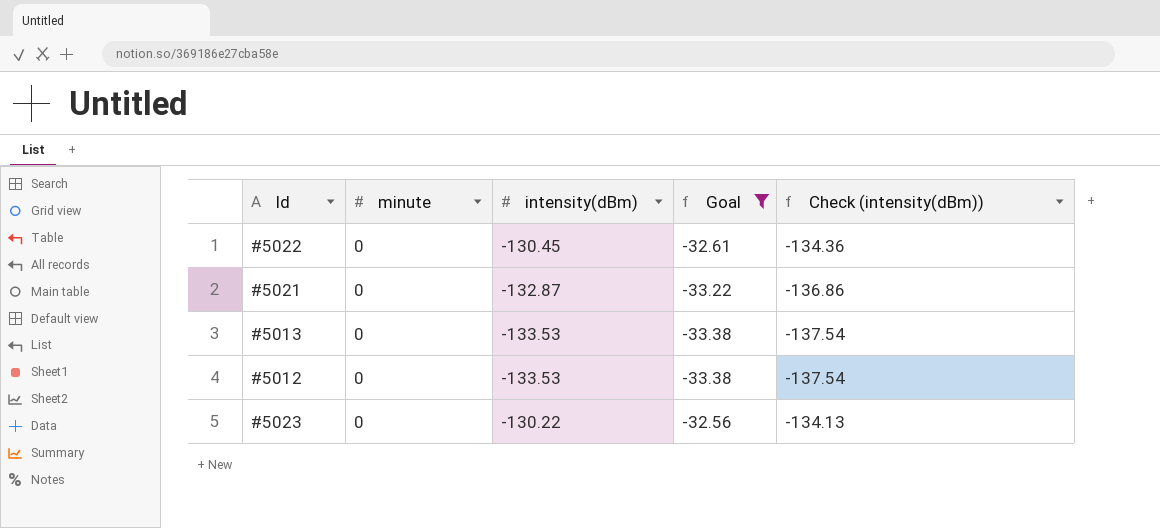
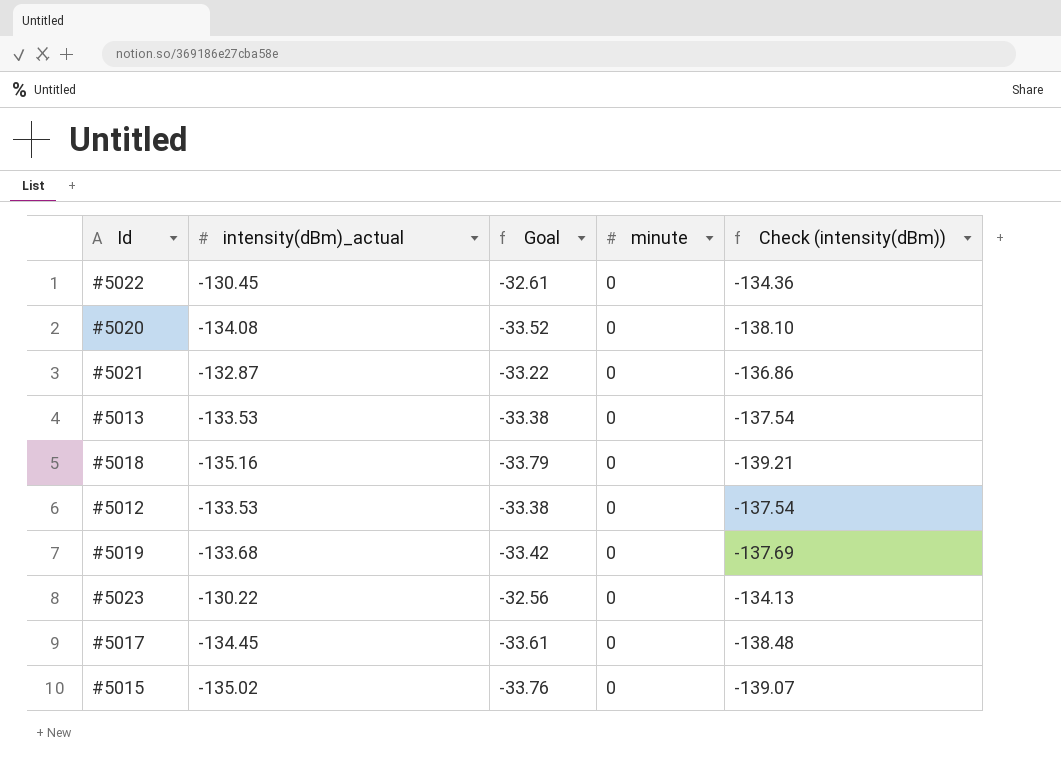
filter: Goal >= -33.38 -> none
column name: intensity(dBm) -> intensity(dBm)_actual
column minute | position: 2 -> 4

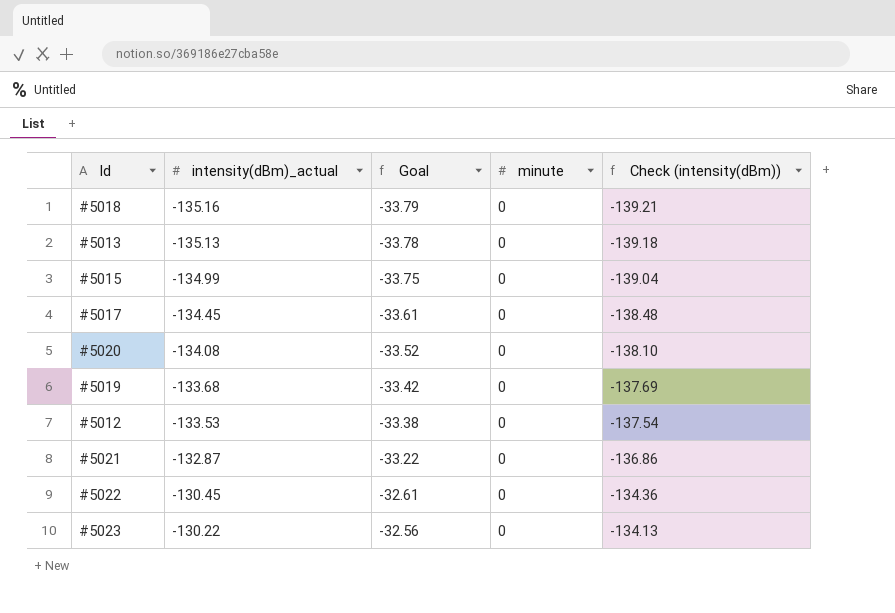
row order: none -> intensity(dBm)_actual ascending
#5013 | intensity(dBm)_actual: -133.53 -> -135.13
#5013 | Goal: -33.38 -> -33.78
#5013 | Check (intensity(dBm)): -137.54 -> -139.18
#5015 | intensity(dBm)_actual: -135.02 -> -134.99
#5015 | Goal: -33.76 -> -33.75
#5015 | Check (intensity(dBm)): -139.07 -> -139.04

